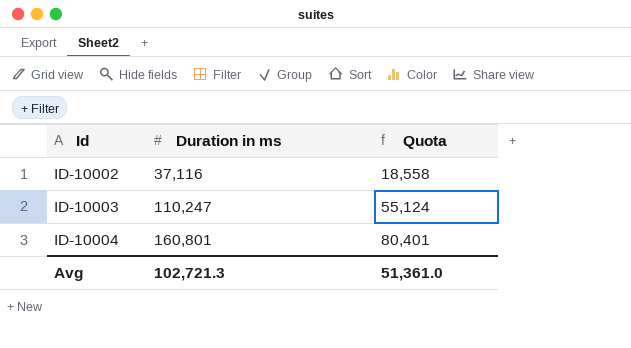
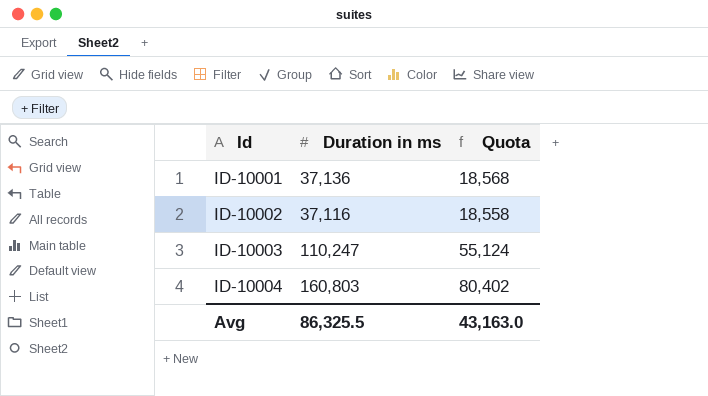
row ID-10001: none -> 37,136 | 18,568
ID-10004 | Duration in ms: 160,801 -> 160,803
ID-10004 | Quota: 80,401 -> 80,402
Avg | Duration in ms: 102,721.3 -> 86,325.5
Avg | Quota: 51,361.0 -> 43,163.0

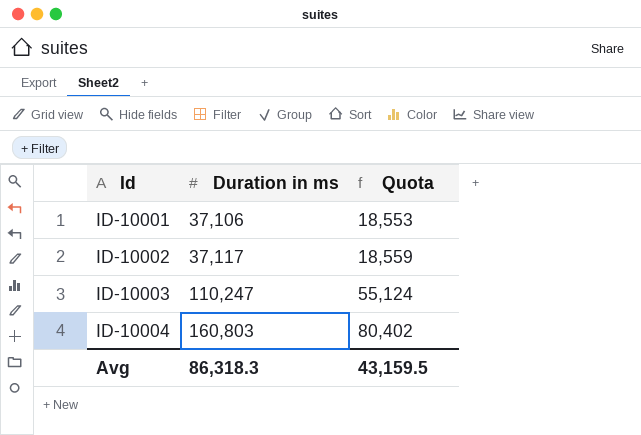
ID-10001 | Duration in ms: 37,136 -> 37,106
ID-10001 | Quota: 18,568 -> 18,553
ID-10002 | Duration in ms: 37,116 -> 37,117
ID-10002 | Quota: 18,558 -> 18,559
Avg | Duration in ms: 86,325.5 -> 86,318.3
Avg | Quota: 43,163.0 -> 43,159.5

